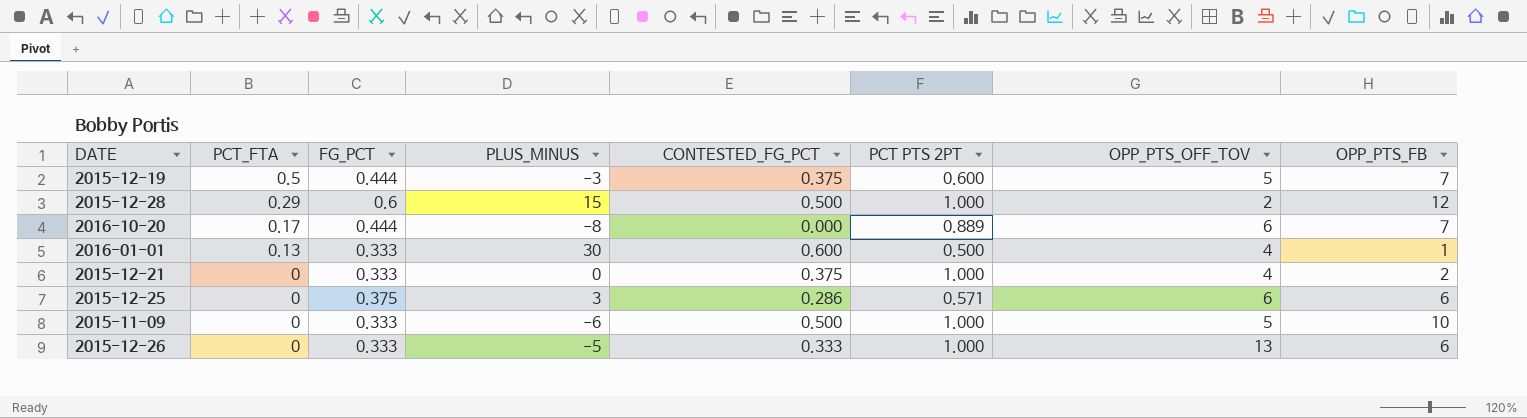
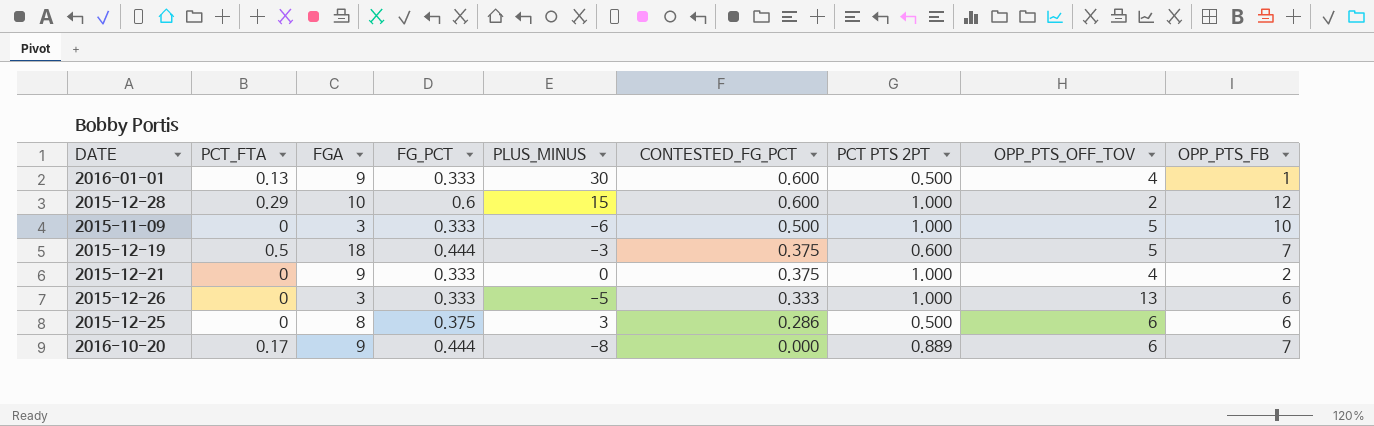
row order: PCT_FTA descending -> CONTESTED_FG_PCT descending
column FGA | position: none -> 3
2015-12-28 | CONTESTED_FG_PCT: 0.500 -> 0.600
2015-12-25 | PCT PTS 2PT: 0.571 -> 0.500

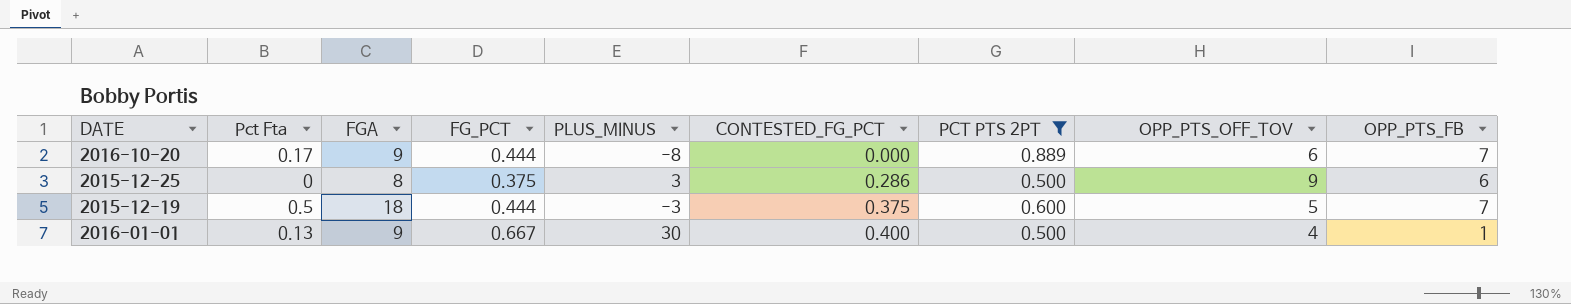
filter: none -> PCT PTS 2PT != 1.000
row order: CONTESTED_FG_PCT descending -> CONTESTED_FG_PCT ascending
column name: PCT_FTA -> Pct Fta
2015-12-25 | OPP_PTS_OFF_TOV: 6 -> 9
2016-01-01 | FG_PCT: 0.333 -> 0.667
2016-01-01 | CONTESTED_FG_PCT: 0.600 -> 0.400

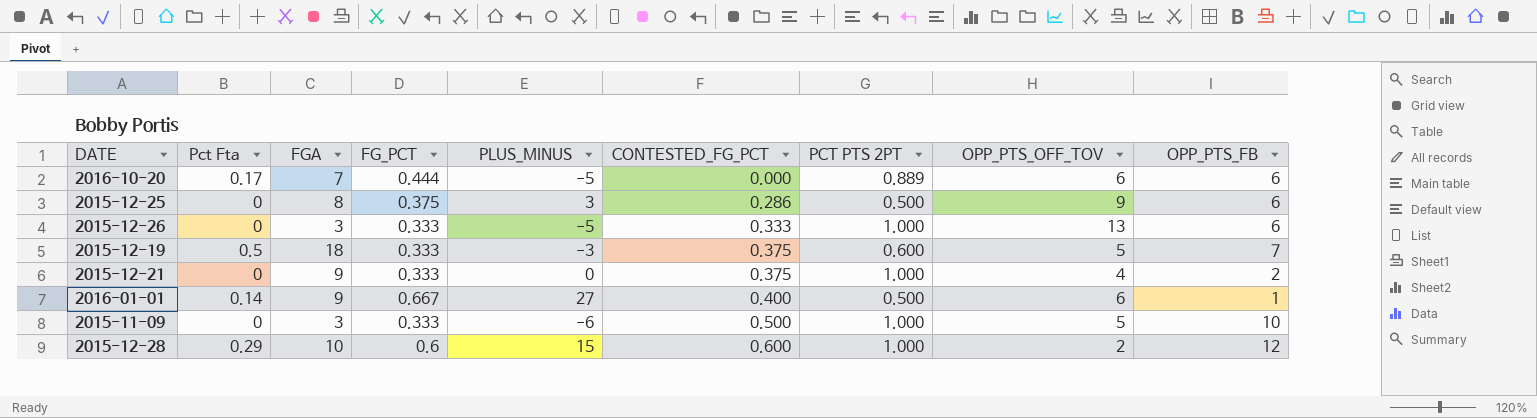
filter: PCT PTS 2PT != 1.000 -> none
2016-10-20 | FGA: 9 -> 7
2016-10-20 | PLUS_MINUS: -8 -> -5
2016-10-20 | OPP_PTS_FB: 7 -> 6
2015-12-19 | FG_PCT: 0.444 -> 0.333
2016-01-01 | Pct Fta: 0.13 -> 0.14
2016-01-01 | PLUS_MINUS: 30 -> 27
2016-01-01 | OPP_PTS_OFF_TOV: 4 -> 6

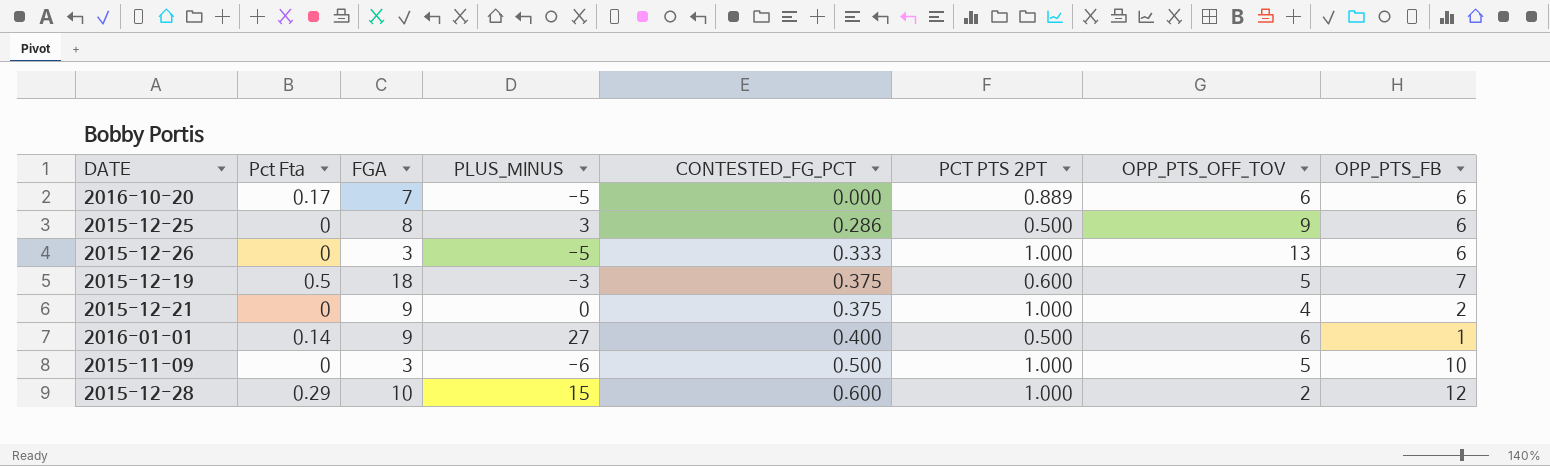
column FG_PCT | position: 4 -> none

